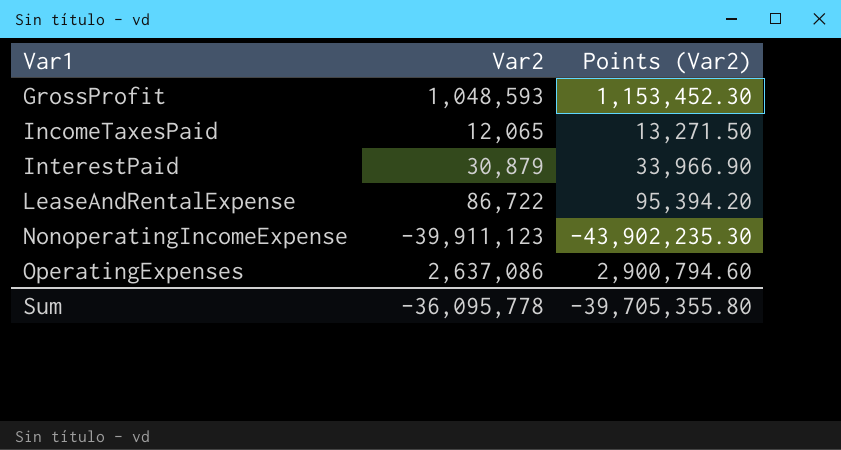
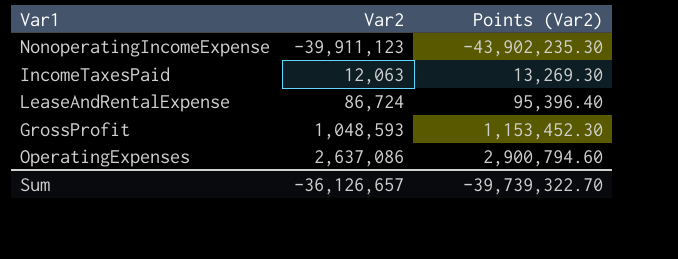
row order: Var1 ascending -> Var2 ascending
row InterestPaid: 30,879 | 33,966.90 -> none
IncomeTaxesPaid | Var2: 12,065 -> 12,063
IncomeTaxesPaid | Points (Var2): 13,271.50 -> 13,269.30
LeaseAndRentalExpense | Var2: 86,722 -> 86,724
LeaseAndRentalExpense | Points (Var2): 95,394.20 -> 95,396.40
Sum | Var2: -36,095,778 -> -36,126,657
Sum | Points (Var2): -39,705,355.80 -> -39,739,322.70

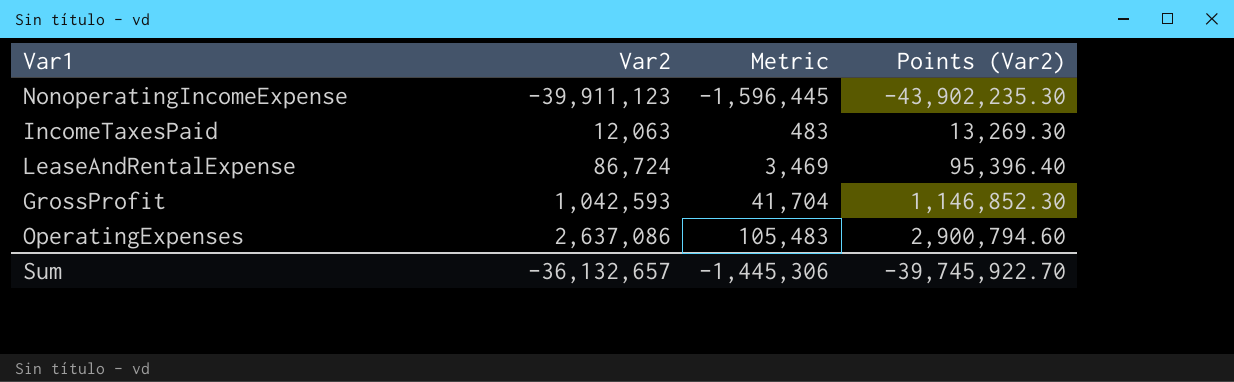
column Metric | formula: none -> [Var2] * 0.04
GrossProfit | Var2: 1,048,593 -> 1,042,593
GrossProfit | Points (Var2): 1,153,452.30 -> 1,146,852.30
Sum | Var2: -36,126,657 -> -36,132,657
Sum | Points (Var2): -39,739,322.70 -> -39,745,922.70

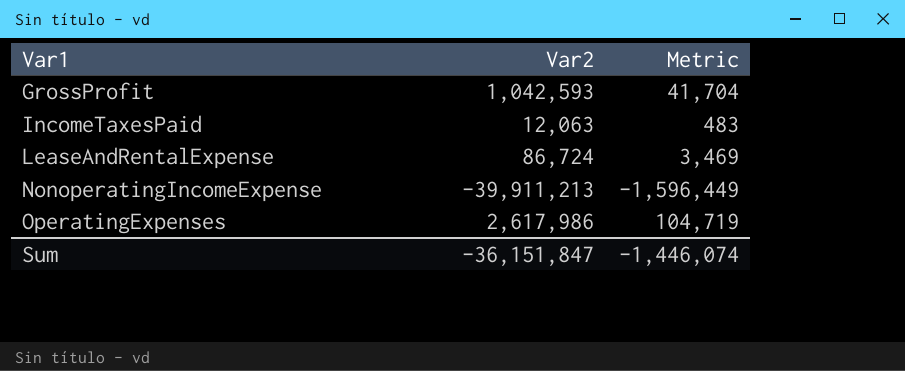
row order: Var2 ascending -> Var1 ascending
column Points (Var2) | formula: [Var2] * 1.1 -> none
NonoperatingIncomeExpense | Var2: -39,911,123 -> -39,911,213
NonoperatingIncomeExpense | Metric: -1,596,445 -> -1,596,449
OperatingExpenses | Var2: 2,637,086 -> 2,617,986
OperatingExpenses | Metric: 105,483 -> 104,719
Sum | Var2: -36,132,657 -> -36,151,847
Sum | Metric: -1,445,306 -> -1,446,074

